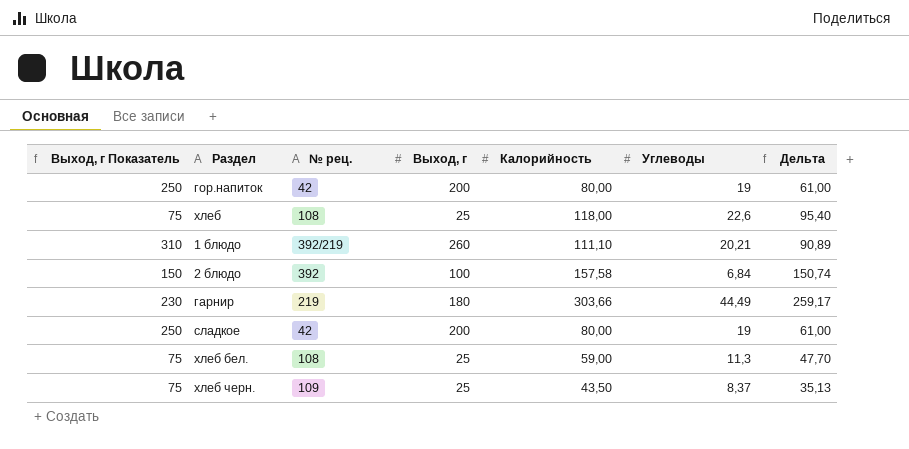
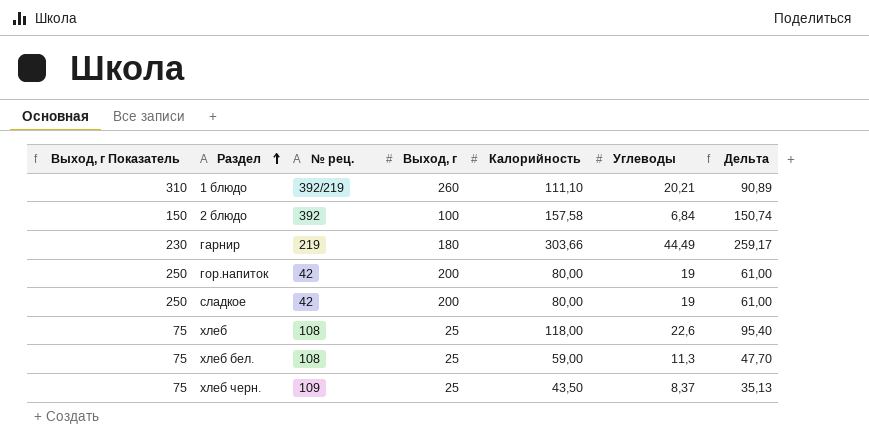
row order: none -> Раздел ascending

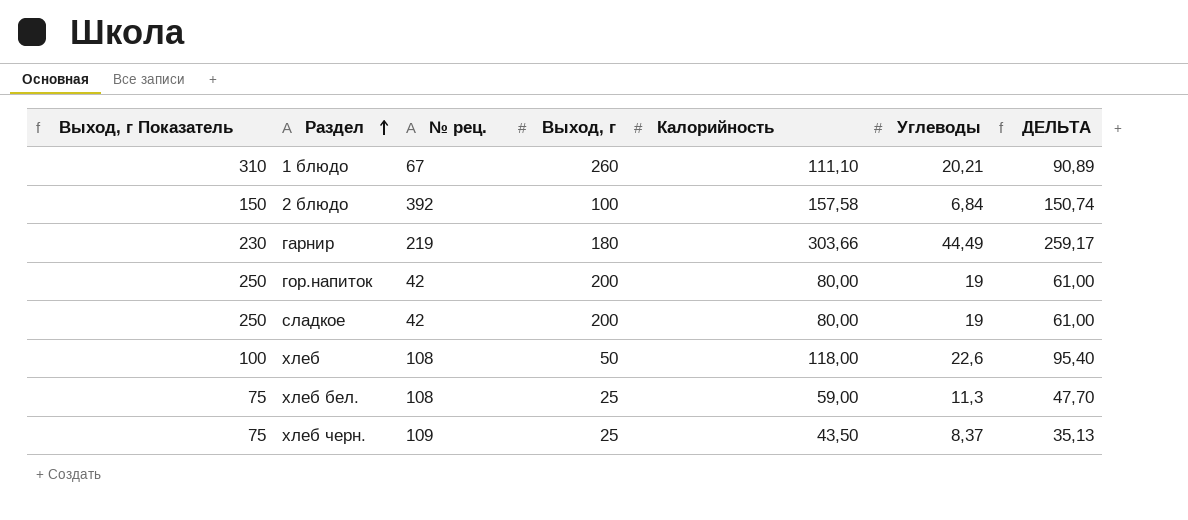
column name: Дельта -> ДЕЛЬТА
1 блюдо | № рец.: 392/219 -> 67
хлеб | Выход, г Показатель: 75 -> 100
хлеб | Выход, г: 25 -> 50

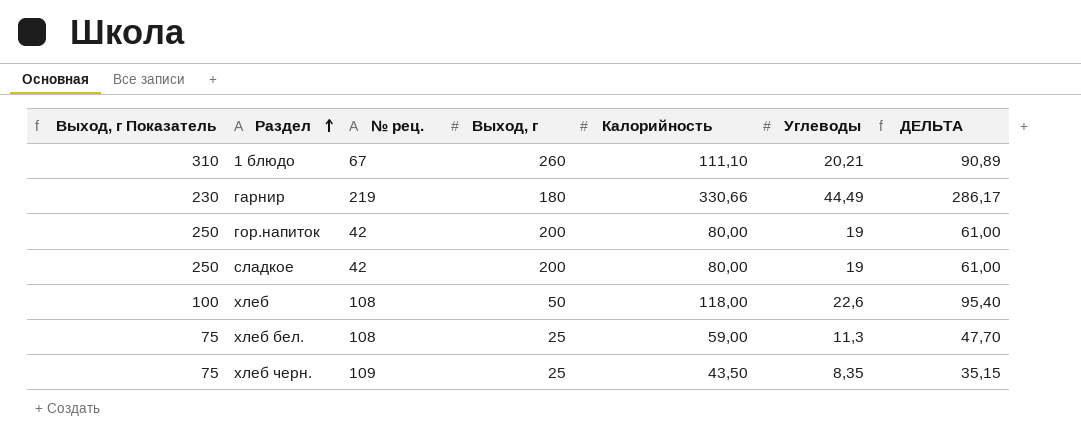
row 2 блюдо: 150 | 392 | 100 | 157,58 | 6,84 | 150,74 -> none
гарнир | Калорийность: 303,66 -> 330,66
гарнир | ДЕЛЬТА: 259,17 -> 286,17
хлеб черн. | Углеводы: 8,37 -> 8,35
хлеб черн. | ДЕЛЬТА: 35,13 -> 35,15

